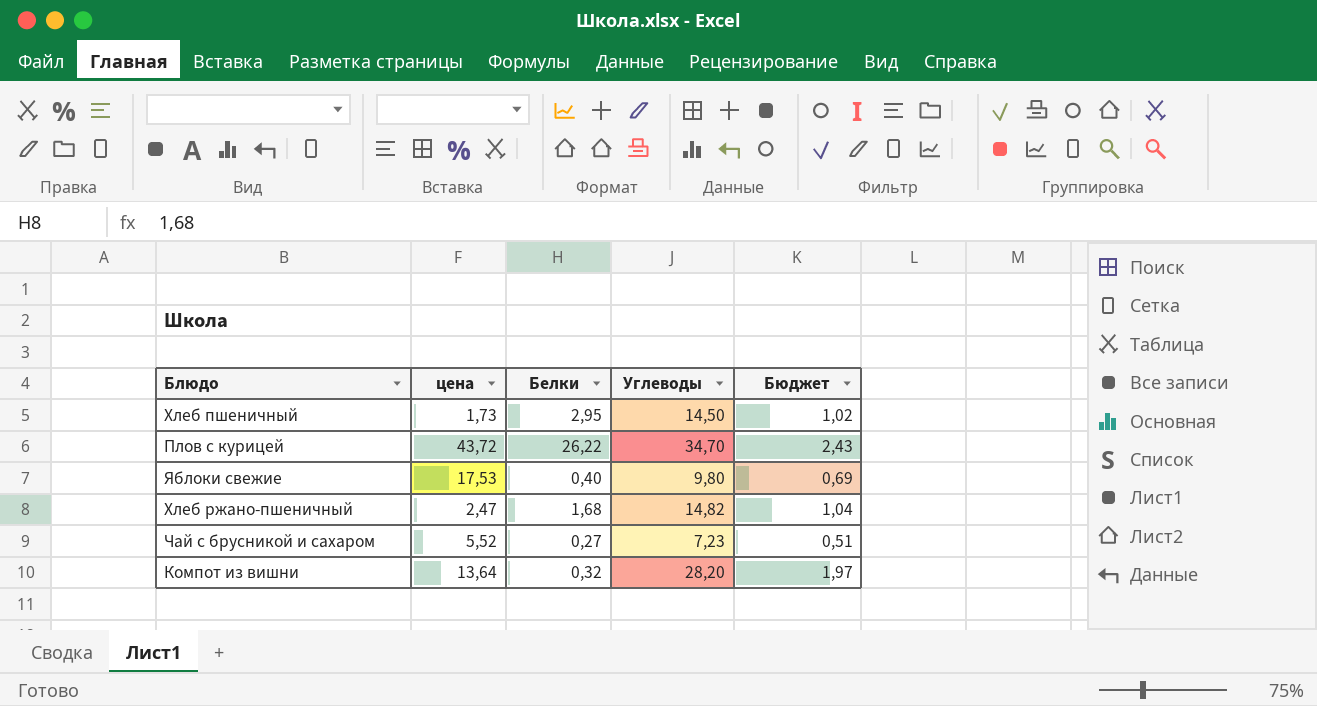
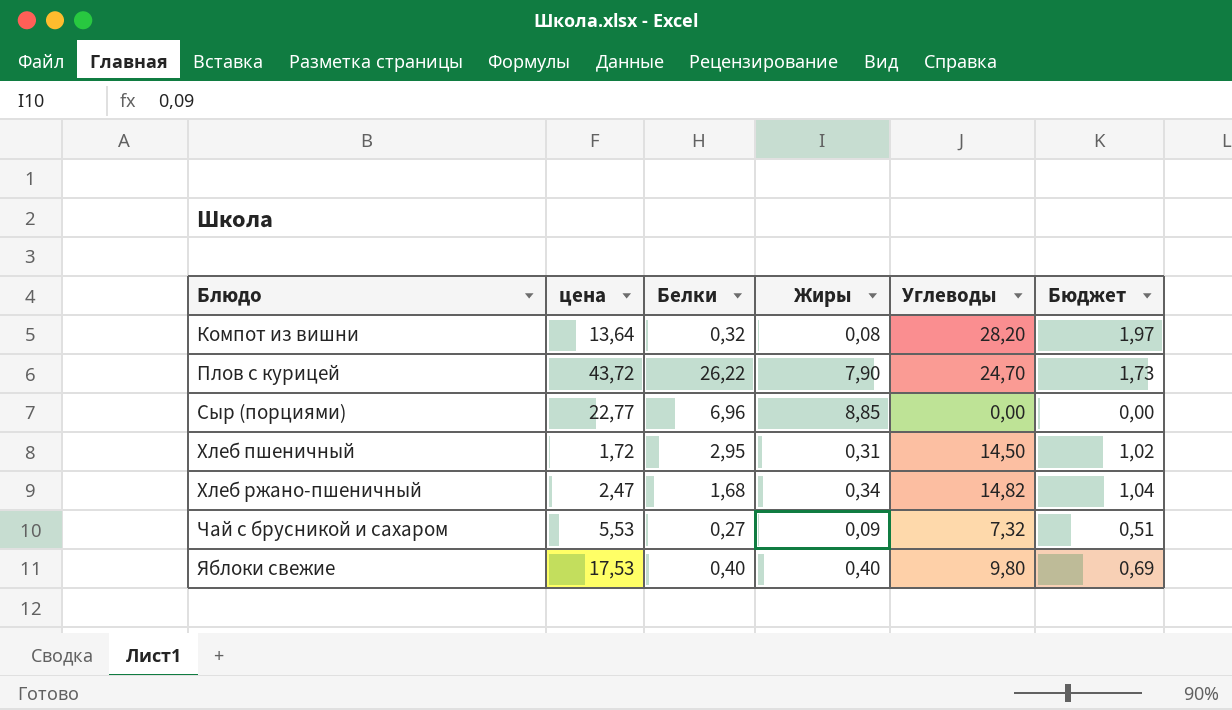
row order: none -> Блюдо ascending
column Жиры | position: none -> 4
Плов с курицей | Углеводы: 34,70 -> 24,70
Плов с курицей | Бюджет: 2,43 -> 1,73
row Сыр (порциями): none -> 22,77 | 6,96 | 8,85 | 0,00 | 0,00
Хлеб пшеничный | цена: 1,73 -> 1,72
Чай с брусникой и сахаром | цена: 5,52 -> 5,53
Чай с брусникой и сахаром | Углеводы: 7,23 -> 7,32

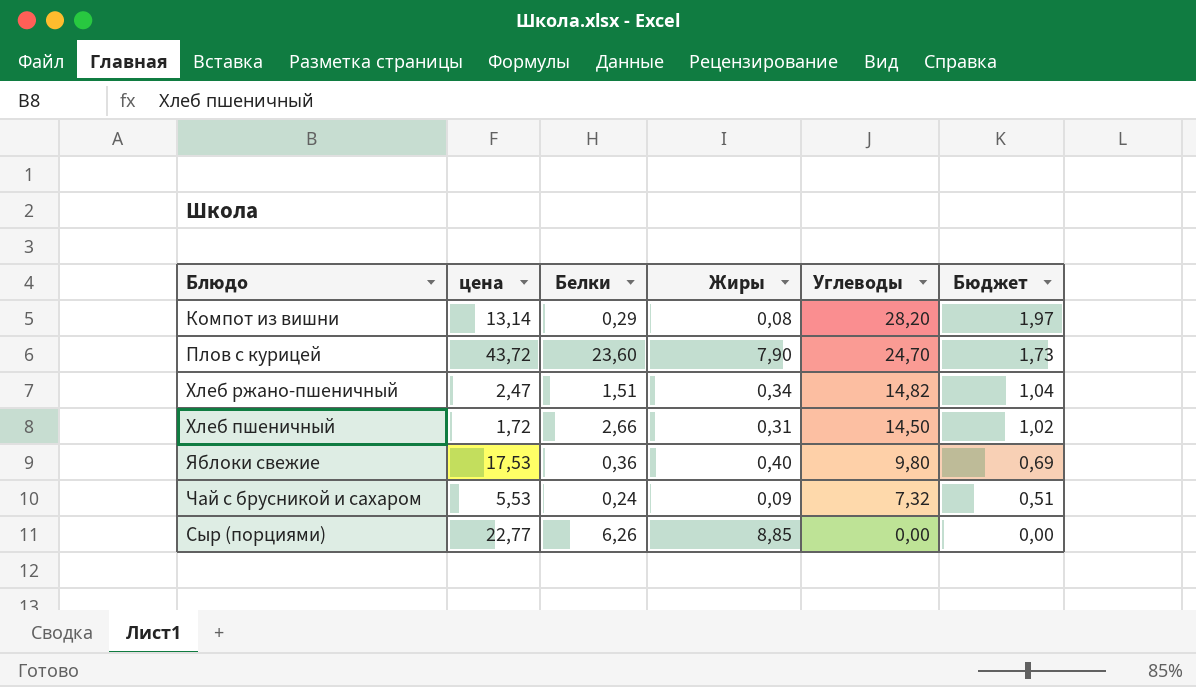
row order: Блюдо ascending -> Углеводы descending
Компот из вишни | цена: 13,64 -> 13,14
Компот из вишни | Белки: 0,32 -> 0,29
Плов с курицей | Белки: 26,22 -> 23,60
Хлеб ржано-пшеничный | Белки: 1,68 -> 1,51
Хлеб пшеничный | Белки: 2,95 -> 2,66
Яблоки свежие | Белки: 0,40 -> 0,36
Чай с брусникой и сахаром | Белки: 0,27 -> 0,24
Сыр (порциями) | Белки: 6,96 -> 6,26

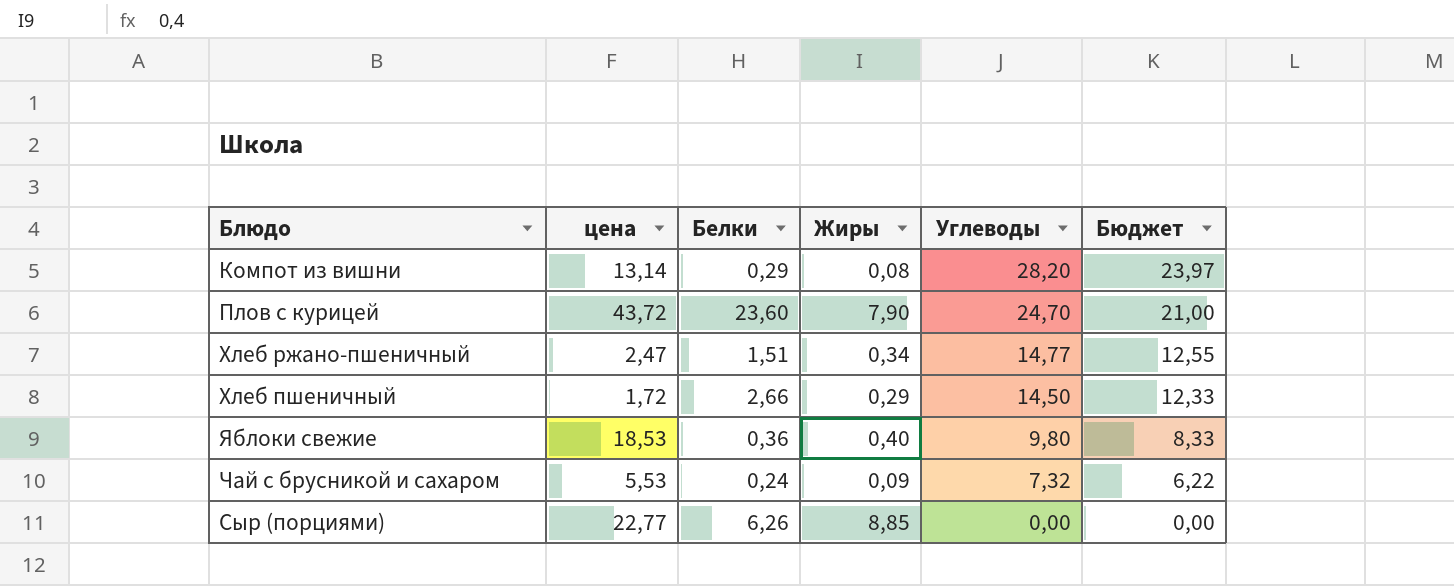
column Бюджет | formula: [Углеводы] * 0,07 -> [Углеводы] * 0,85
Хлеб ржано-пшеничный | Углеводы: 14,82 -> 14,77
Хлеб пшеничный | Жиры: 0,31 -> 0,29
Яблоки свежие | цена: 17,53 -> 18,53

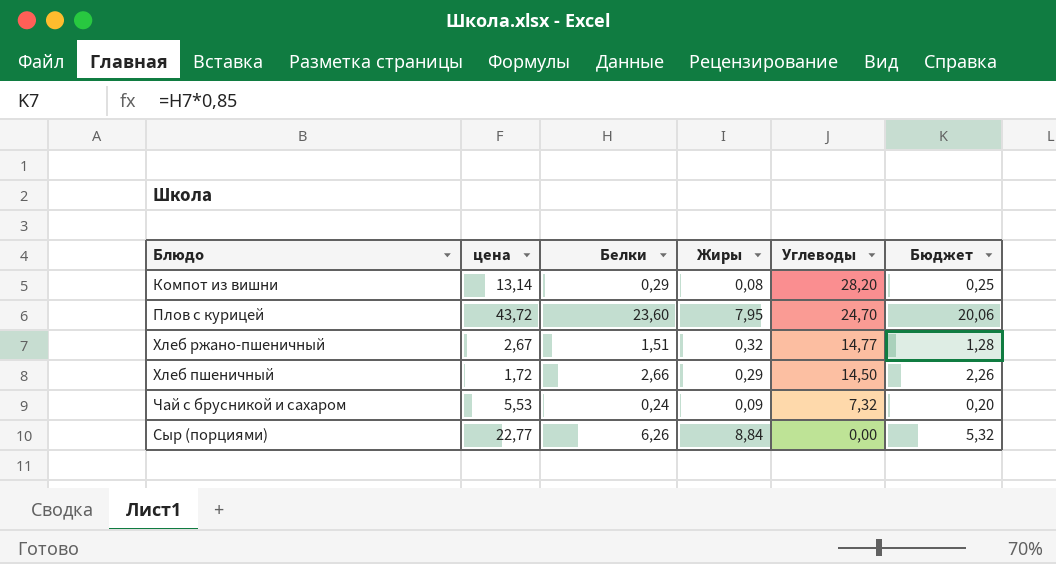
column Бюджет | formula: [Углеводы] * 0,85 -> [Белки] * 0,85
row Яблоки свежие: 18,53 | 0,36 | 0,40 | 9,80 | 8,33 -> none
Плов с курицей | Жиры: 7,90 -> 7,95
Хлеб ржано-пшеничный | цена: 2,47 -> 2,67
Хлеб ржано-пшеничный | Жиры: 0,34 -> 0,32
Сыр (порциями) | Жиры: 8,85 -> 8,84

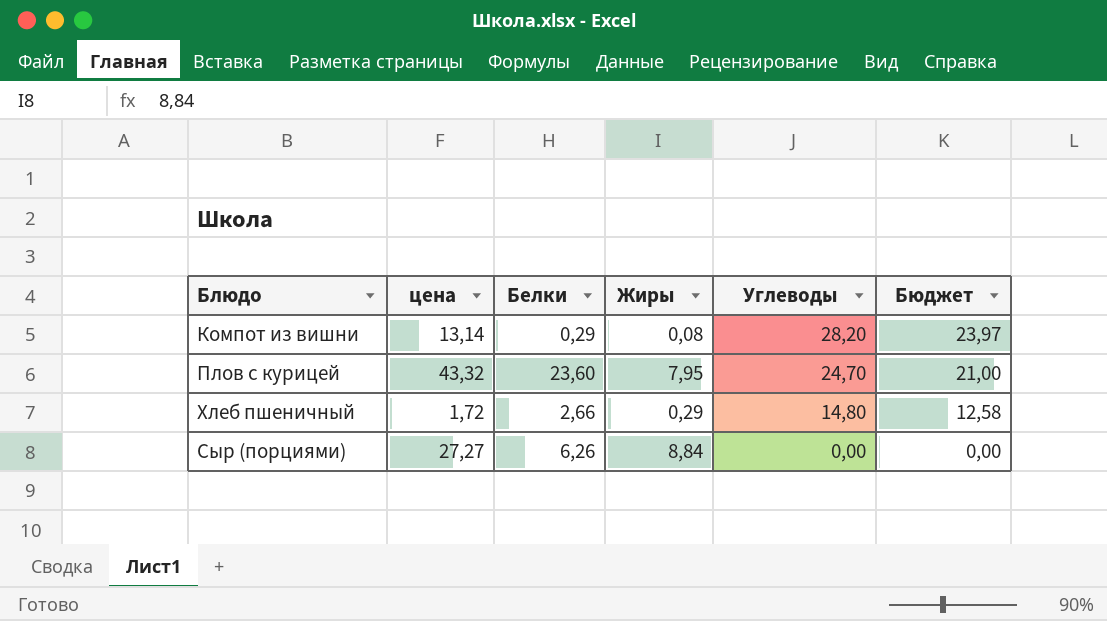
column Бюджет | formula: [Белки] * 0,85 -> [Углеводы] * 0,85
row Хлеб ржано-пшеничный: 2,67 | 1,51 | 0,32 | 14,77 | 1,28 -> none
row Чай с брусникой и сахаром: 5,53 | 0,24 | 0,09 | 7,32 | 0,20 -> none
Плов с курицей | цена: 43,72 -> 43,32
Хлеб пшеничный | Углеводы: 14,50 -> 14,80
Сыр (порциями) | цена: 22,77 -> 27,27

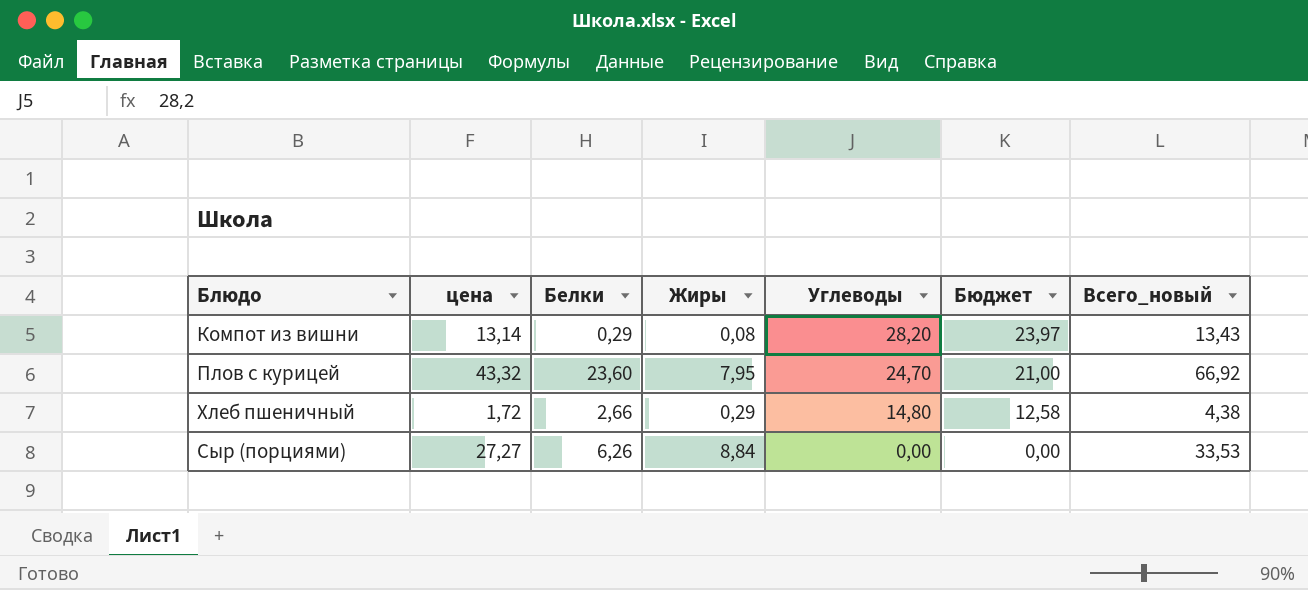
column Всего_новый | formula: none -> [цена] + [Белки]

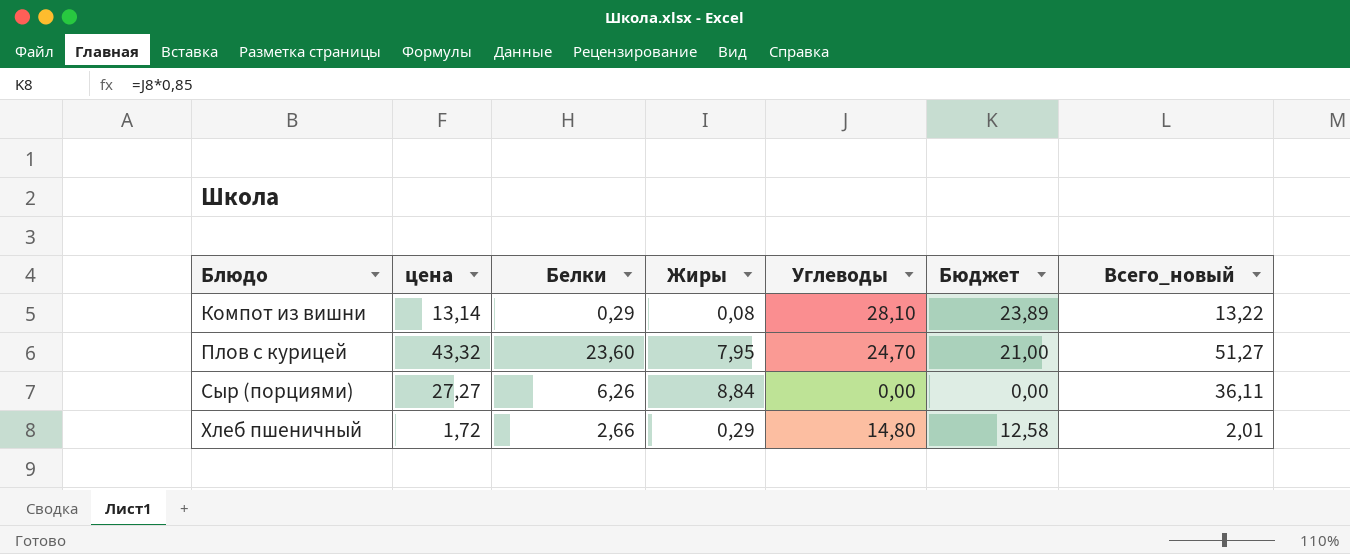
row order: Углеводы descending -> Блюдо ascending
column Всего_новый | formula: [цена] + [Белки] -> [цена] + [Жиры]
Компот из вишни | Углеводы: 28,20 -> 28,10
Компот из вишни | Бюджет: 23,97 -> 23,89

